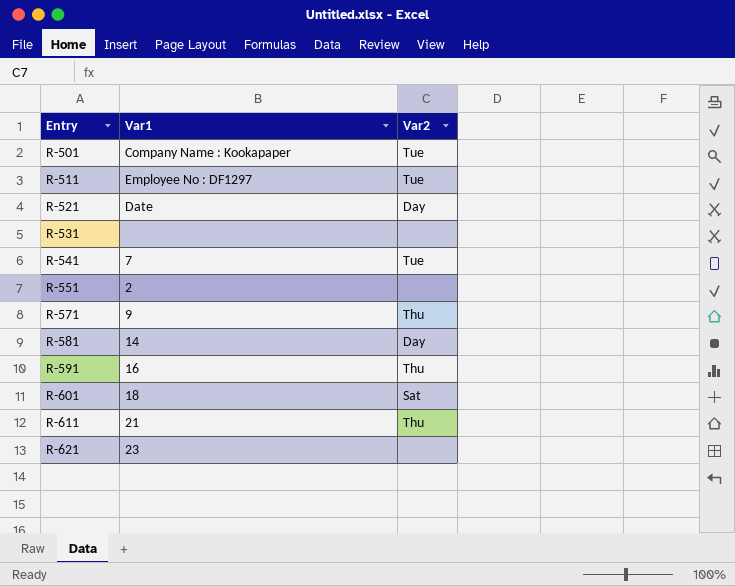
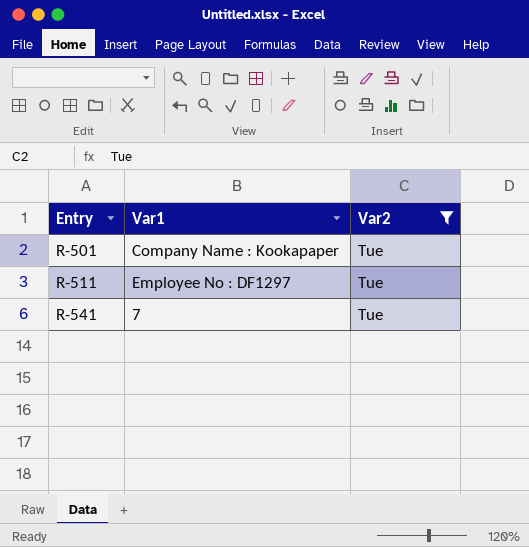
filter: none -> Var2 = Tue

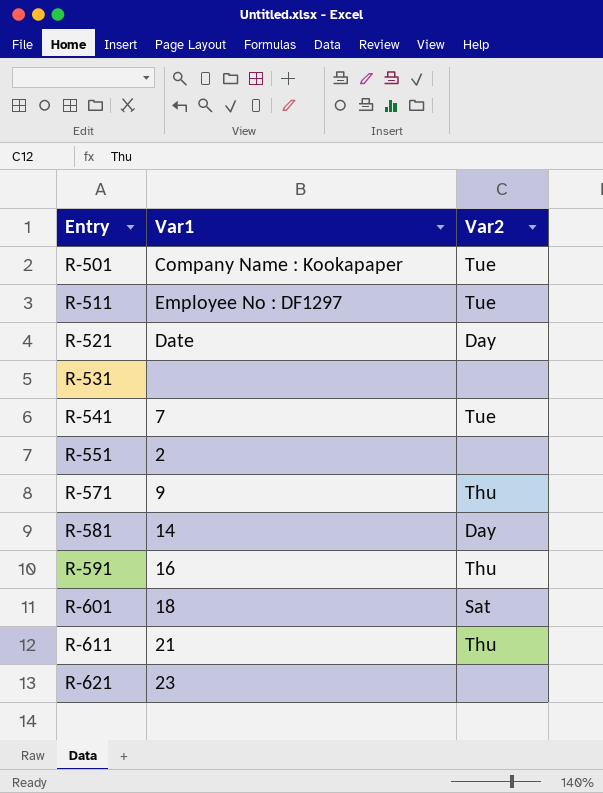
filter: Var2 = Tue -> none

